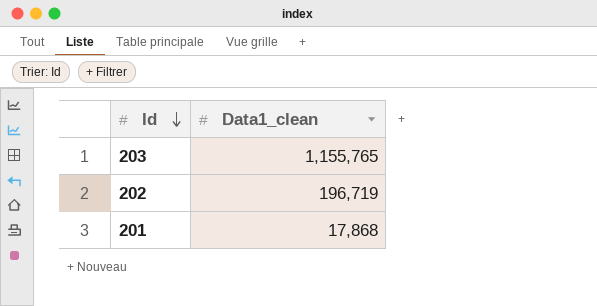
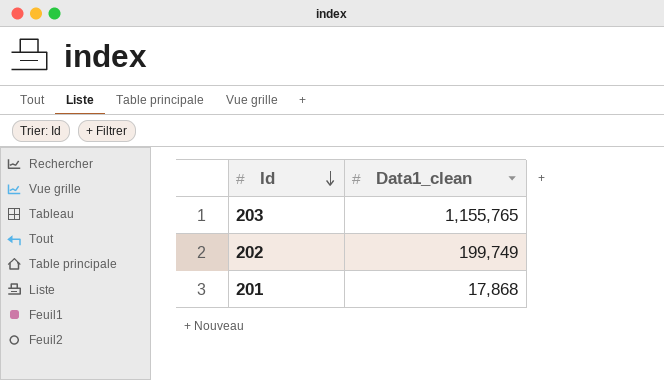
202 | Data1_clean: 196,719 -> 199,749

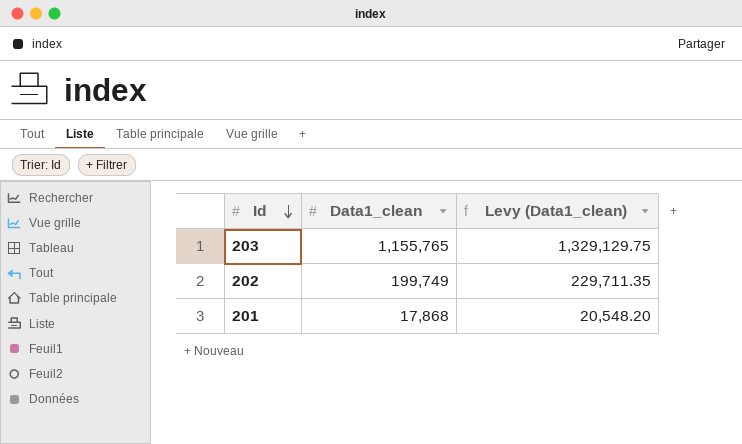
column Levy (Data1_clean) | formula: none -> [Data1_clean] * 1.15

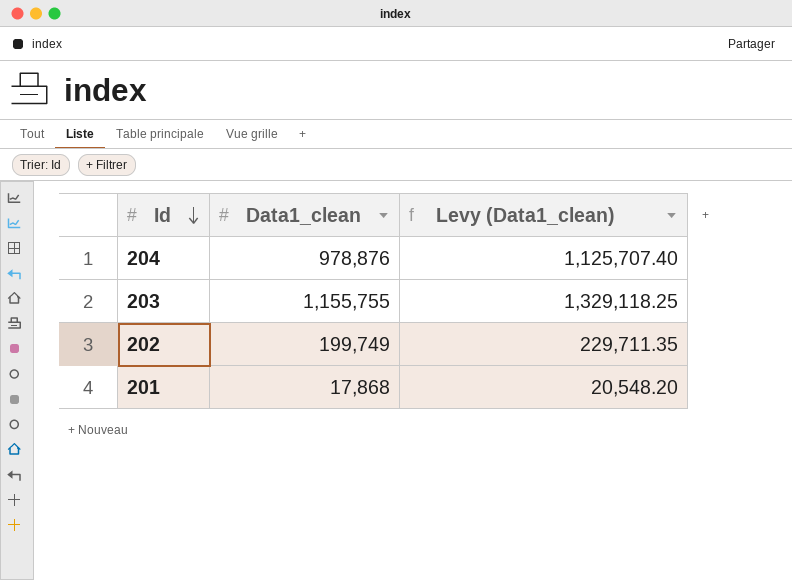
row 204: none -> 978,876 | 1,125,707.40
203 | Data1_clean: 1,155,765 -> 1,155,755
203 | Levy (Data1_clean): 1,329,129.75 -> 1,329,118.25

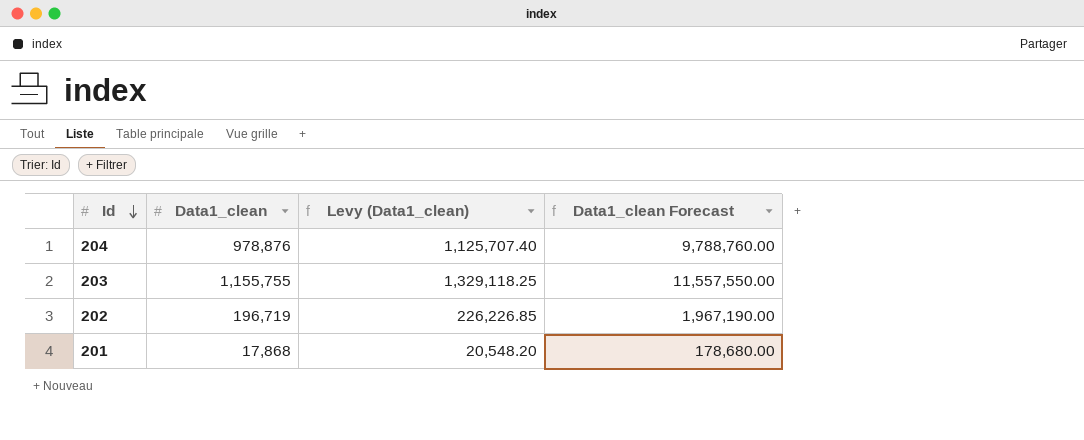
column Data1_clean Forecast | formula: none -> [Data1_clean] * 10
202 | Data1_clean: 199,749 -> 196,719
202 | Levy (Data1_clean): 229,711.35 -> 226,226.85

